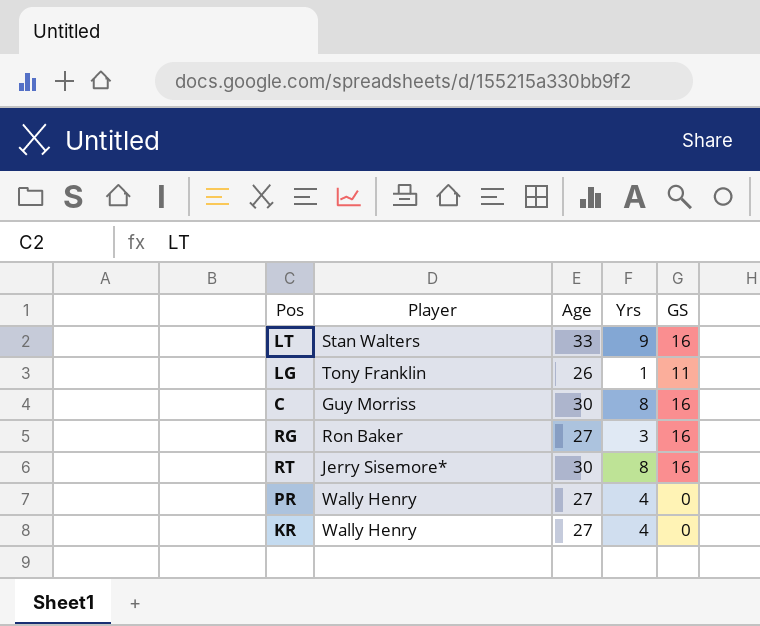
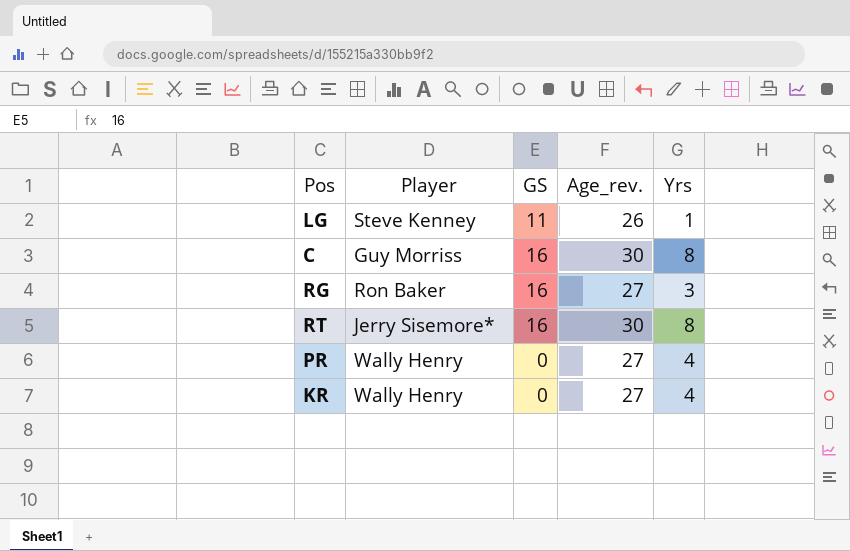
column GS | position: 5 -> 3
column name: Age -> Age_rev.
row LT: Stan Walters | 33 | 9 | 16 -> none
LG | Player: Tony Franklin -> Steve Kenney

